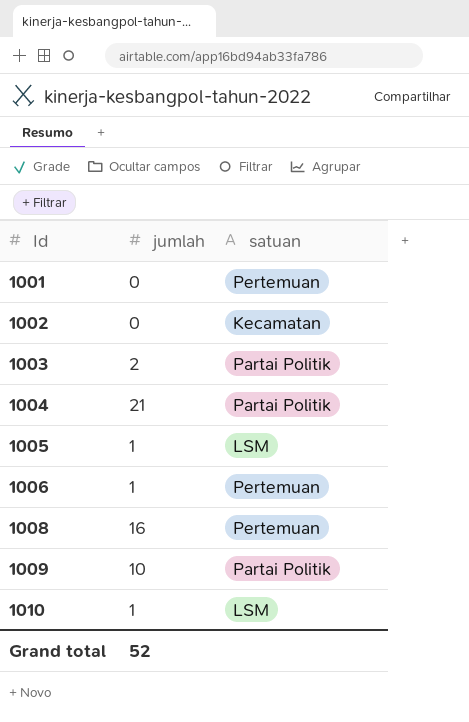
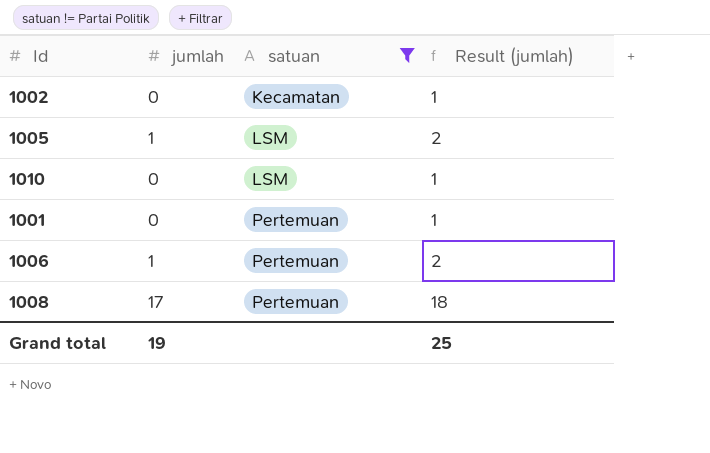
filter: none -> satuan != Partai Politik
row order: Id ascending -> satuan ascending
column Result (jumlah) | formula: none -> [jumlah] + 1
1010 | jumlah: 1 -> 0
1008 | jumlah: 16 -> 17
Grand total | jumlah: 52 -> 19

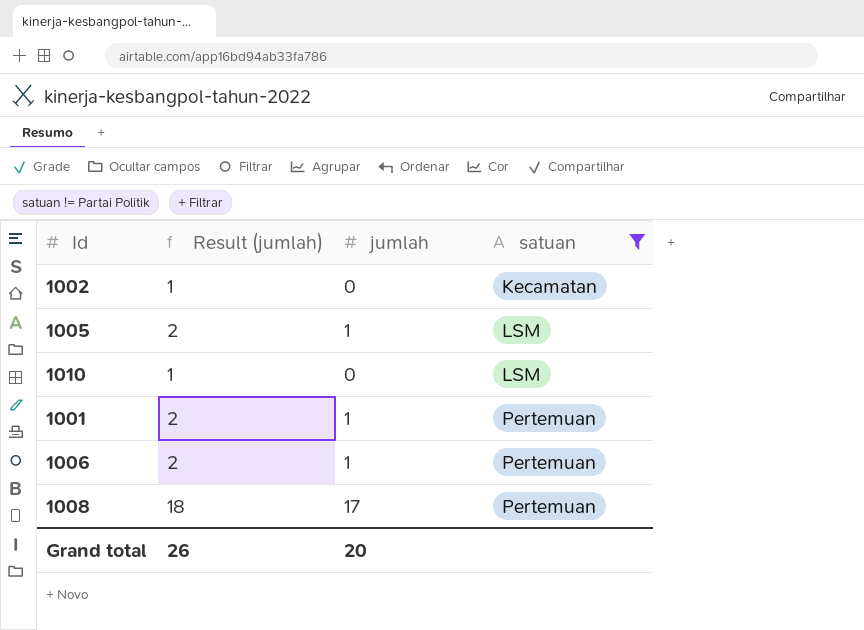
column Result (jumlah) | position: 4 -> 2
1001 | Result (jumlah): 1 -> 2
1001 | jumlah: 0 -> 1
Grand total | Result (jumlah): 25 -> 26
Grand total | jumlah: 19 -> 20

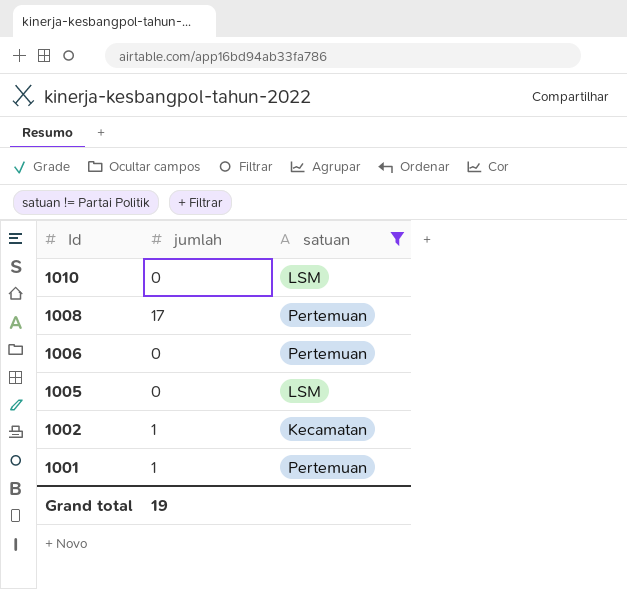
row order: satuan ascending -> Id descending
column Result (jumlah) | formula: [jumlah] + 1 -> none
1006 | jumlah: 1 -> 0
1005 | jumlah: 1 -> 0
1002 | jumlah: 0 -> 1
Grand total | jumlah: 20 -> 19

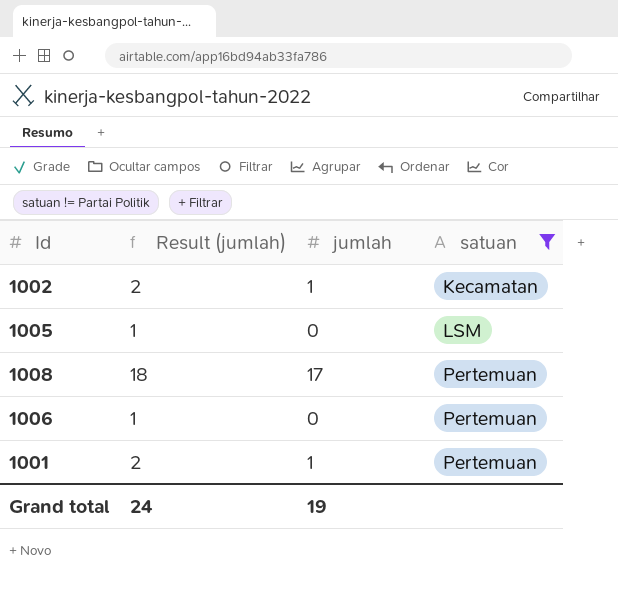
row order: Id descending -> satuan ascending
column Result (jumlah) | formula: none -> [jumlah] + 1
row 1010: 0 | LSM -> none

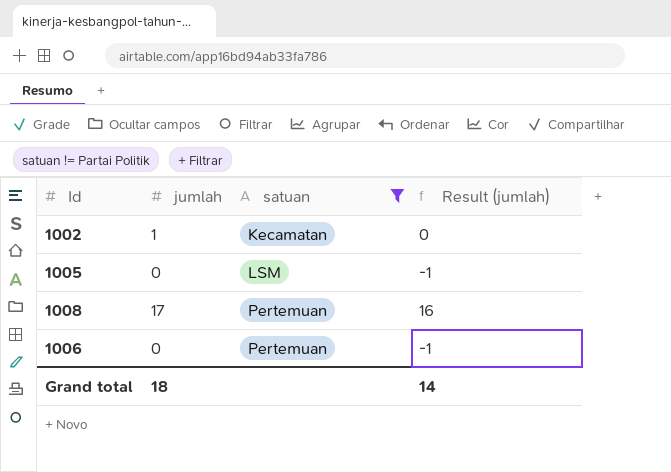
column Result (jumlah) | formula: [jumlah] + 1 -> [jumlah] - 1
column Result (jumlah) | position: 2 -> 4
row 1001: 2 | 1 | Pertemuan -> none
Grand total | jumlah: 19 -> 18
Grand total | Result (jumlah): 24 -> 14

